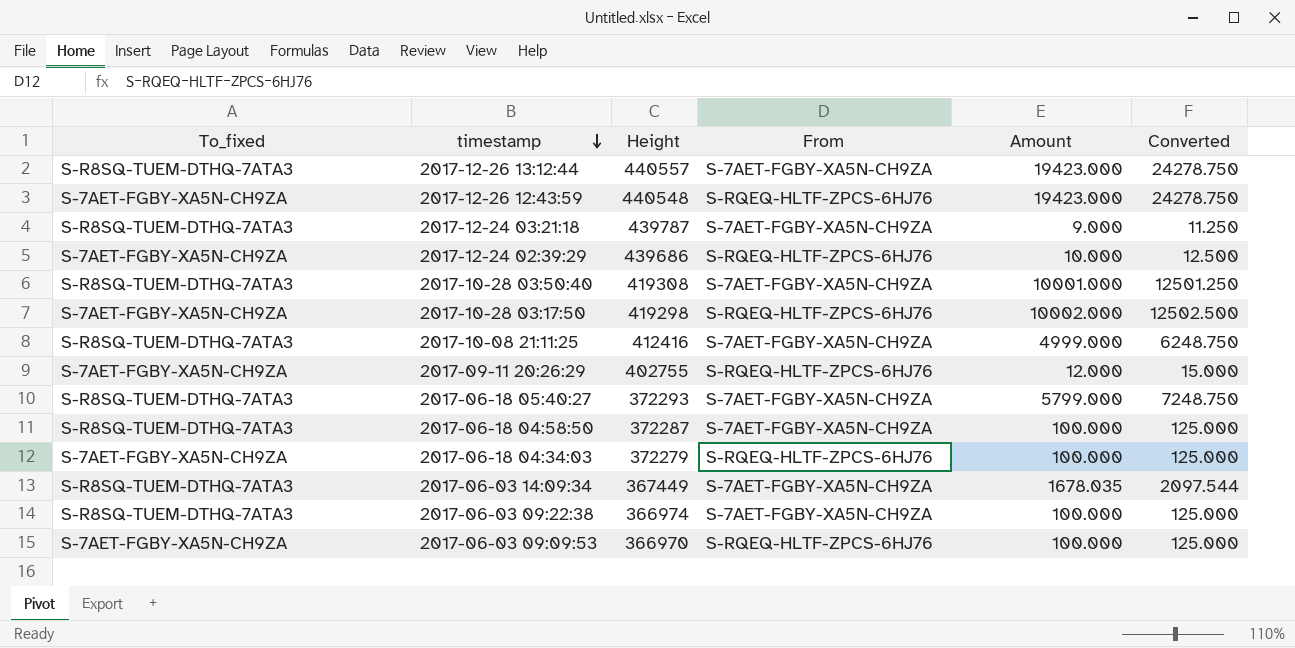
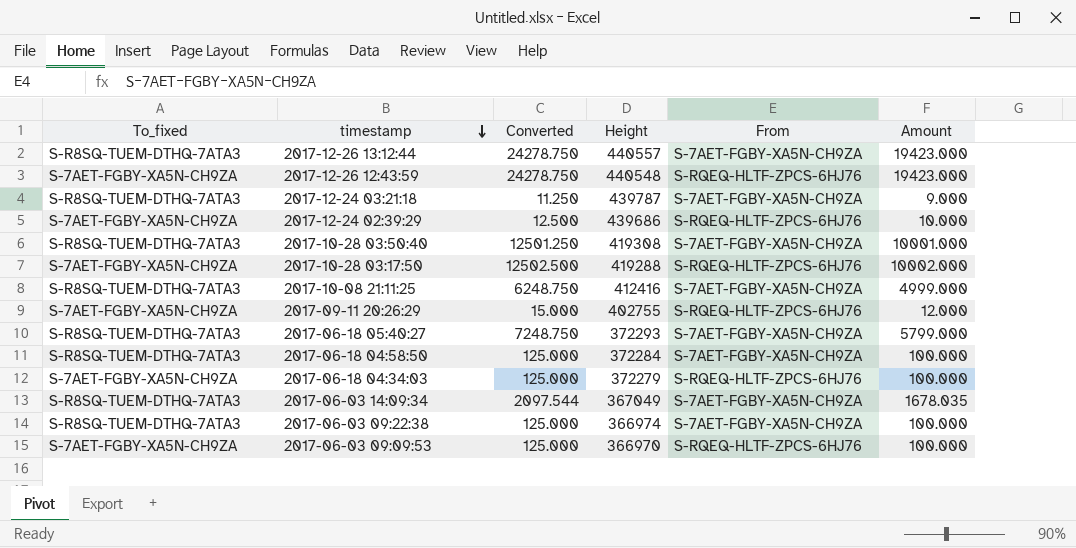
column Converted | position: 6 -> 3
2017-10-28 03:17:50 | Height: 419298 -> 419288
2017-06-18 04:58:50 | Height: 372287 -> 372284
2017-06-03 14:09:34 | Height: 367449 -> 367049

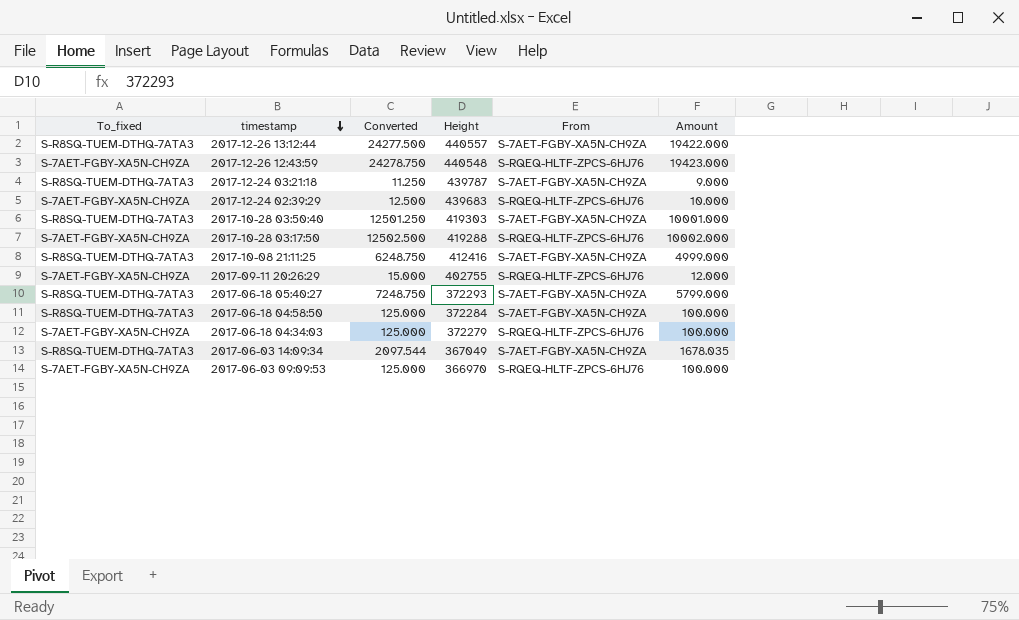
row 2017-06-03 09:22:38: S-R8SQ-TUEM-DTHQ-7ATA3 | 125.000 | 366974 | S-7AET-FGBY-XA5N-CH9ZA | 100.000 -> none
2017-12-26 13:12:44 | Converted: 24278.750 -> 24277.500
2017-12-26 13:12:44 | Amount: 19423.000 -> 19422.000
2017-12-24 02:39:29 | Height: 439686 -> 439683
2017-10-28 03:50:40 | Height: 419308 -> 419303

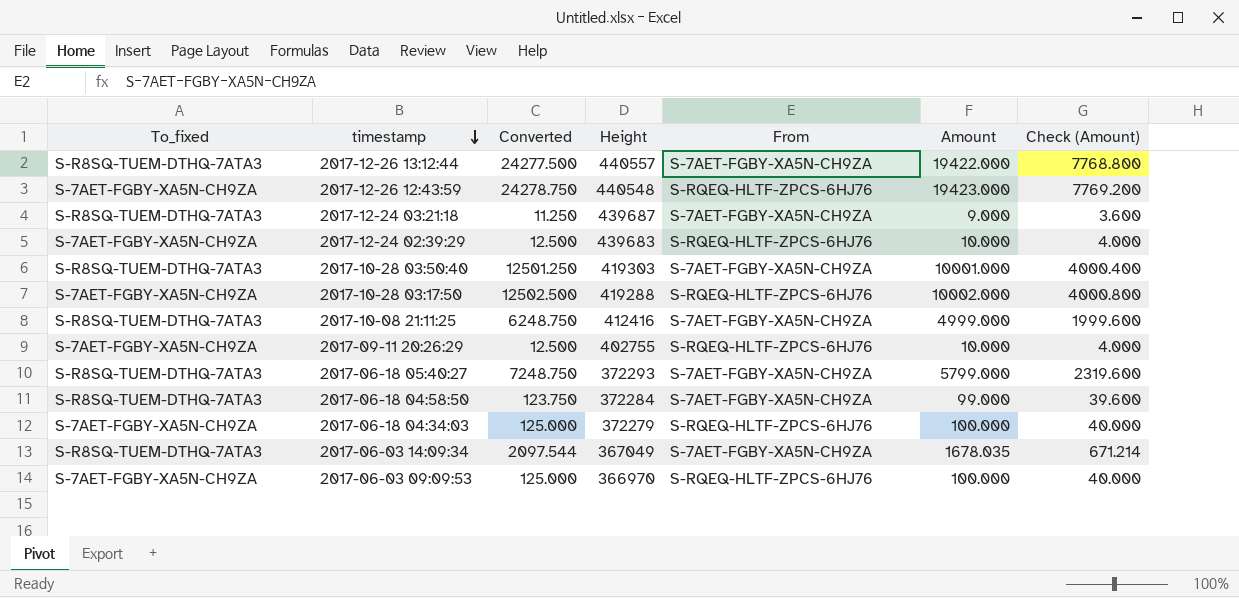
column Check (Amount) | formula: none -> [Amount] * 0.4
2017-12-24 03:21:18 | Height: 439787 -> 439687
2017-09-11 20:26:29 | Converted: 15.000 -> 12.500
2017-09-11 20:26:29 | Amount: 12.000 -> 10.000
2017-06-18 04:58:50 | Converted: 125.000 -> 123.750
2017-06-18 04:58:50 | Amount: 100.000 -> 99.000

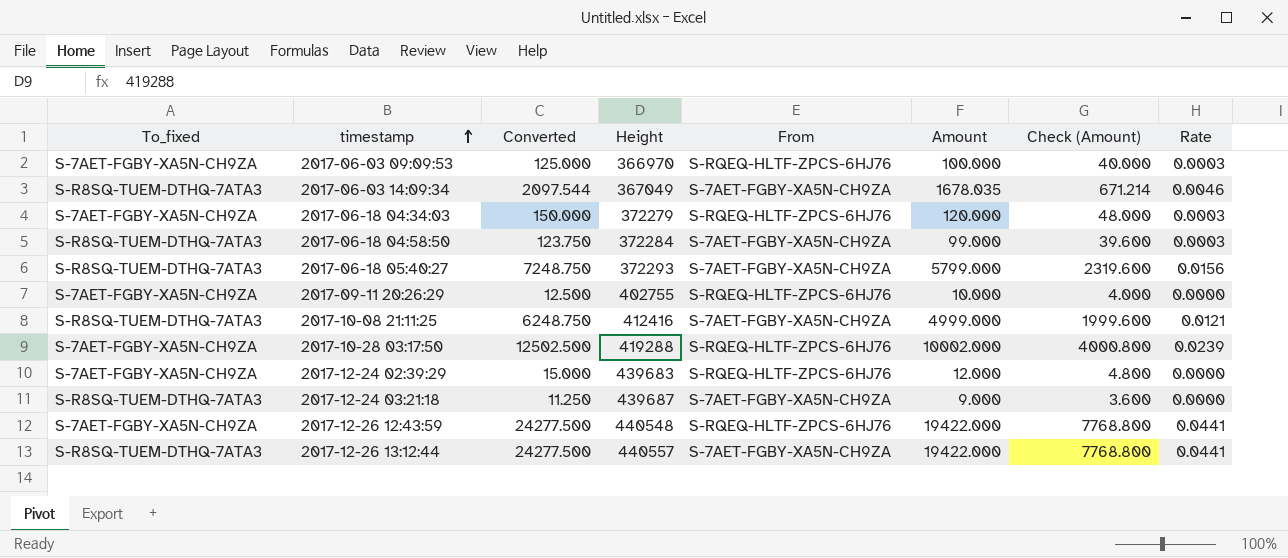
row order: timestamp descending -> timestamp ascending
column Rate | formula: none -> [Amount] / [Height]
row 2017-10-28 03:50:40: S-R8SQ-TUEM-DTHQ-7ATA3 | 12501.250 | 419303 | S-7AET-FGBY-XA5N-CH9ZA | 10001.000 | 4000.400 -> none
2017-06-18 04:34:03 | Converted: 125.000 -> 150.000
2017-06-18 04:34:03 | Amount: 100.000 -> 120.000
2017-06-18 04:34:03 | Check (Amount): 40.000 -> 48.000
2017-12-24 02:39:29 | Converted: 12.500 -> 15.000
2017-12-24 02:39:29 | Amount: 10.000 -> 12.000
2017-12-24 02:39:29 | Check (Amount): 4.000 -> 4.800
2017-12-26 12:43:59 | Converted: 24278.750 -> 24277.500
2017-12-26 12:43:59 | Amount: 19423.000 -> 19422.000
2017-12-26 12:43:59 | Check (Amount): 7769.200 -> 7768.800

